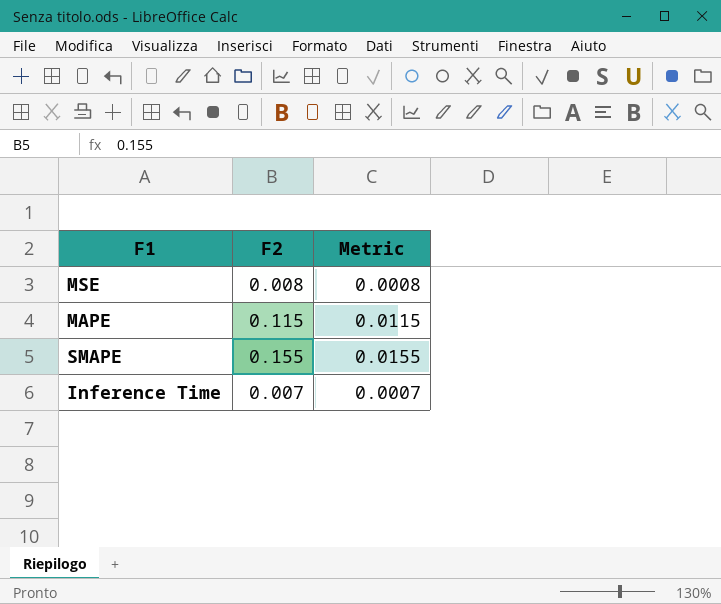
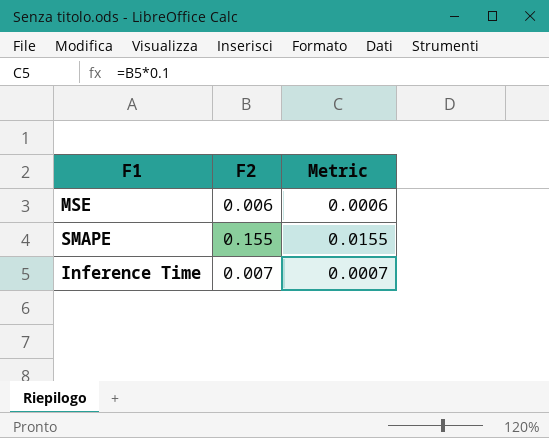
row MAPE: 0.115 | 0.0115 -> none
MSE | F2: 0.008 -> 0.006
MSE | Metric: 0.0008 -> 0.0006

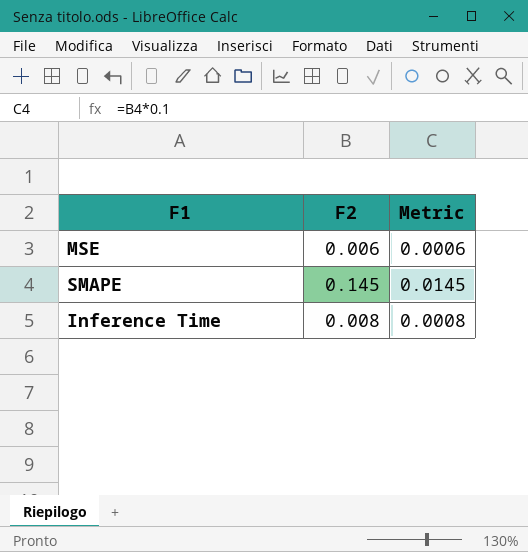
SMAPE | F2: 0.155 -> 0.145
SMAPE | Metric: 0.0155 -> 0.0145
Inference Time | F2: 0.007 -> 0.008
Inference Time | Metric: 0.0007 -> 0.0008

